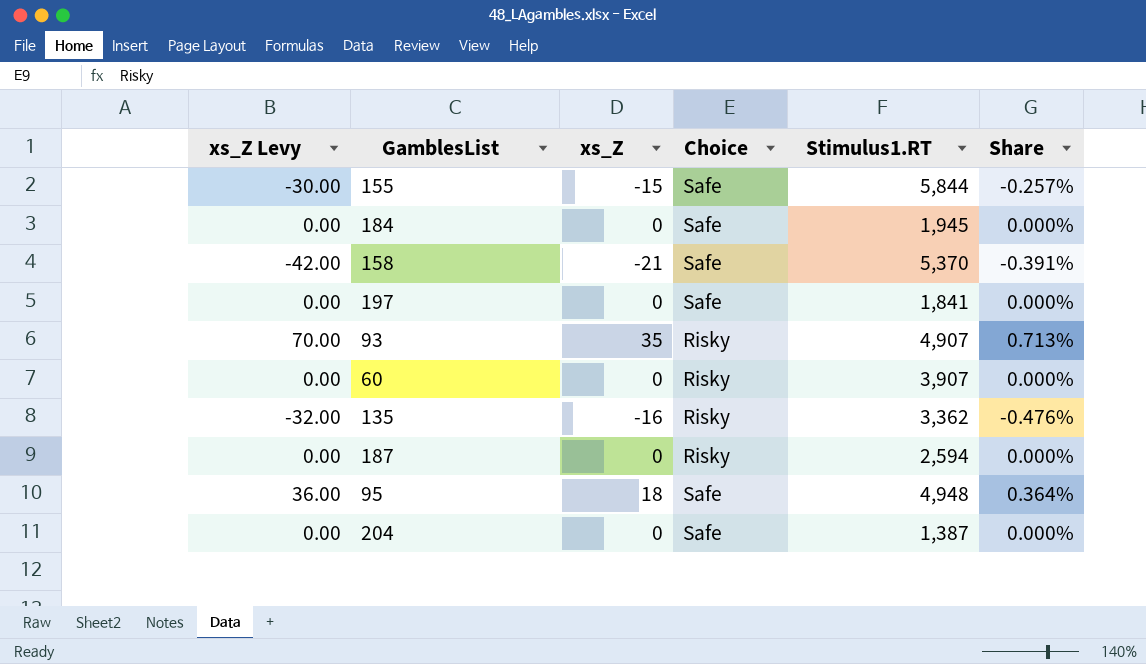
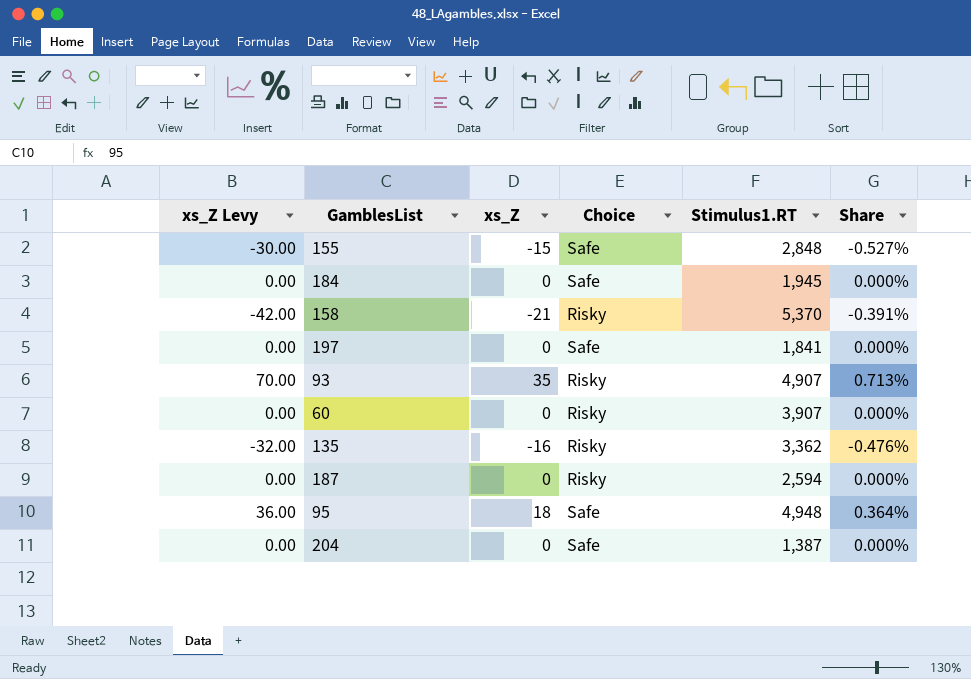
155 | Stimulus1.RT: 5,844 -> 2,848
155 | Share: -0.257% -> -0.527%
158 | Choice: Safe -> Risky

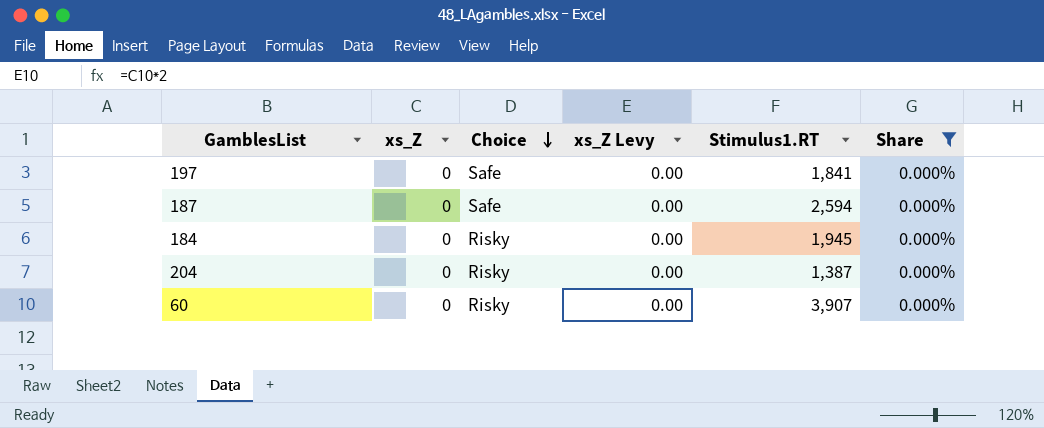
filter: none -> Share = 0.000%
row order: none -> Choice descending
column xs_Z Levy | position: 1 -> 4
187 | Choice: Risky -> Safe
184 | Choice: Safe -> Risky
204 | Choice: Safe -> Risky

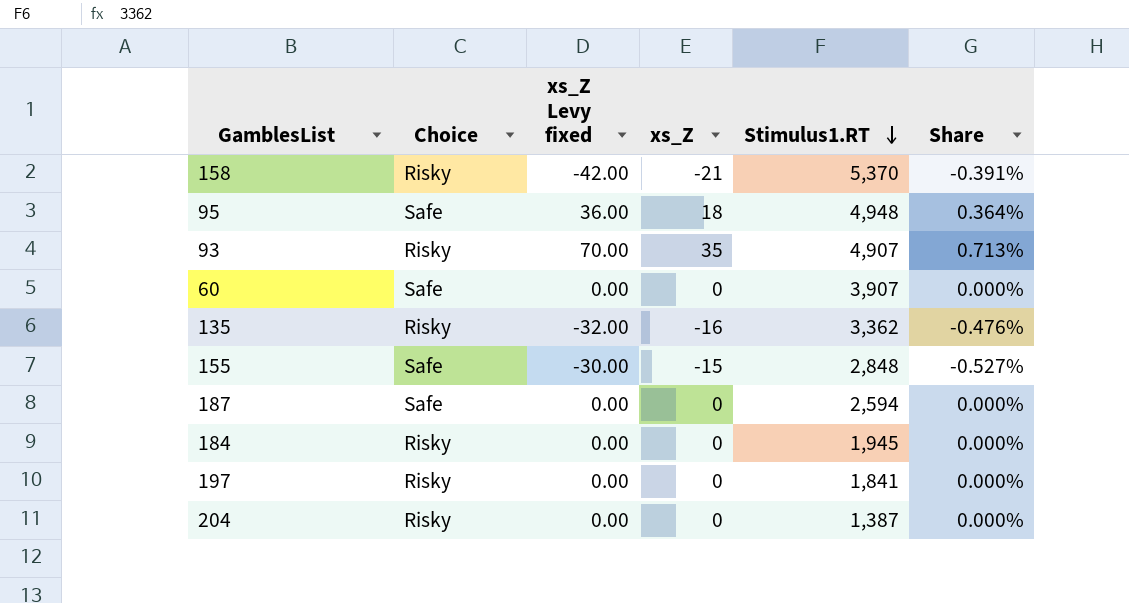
filter: Share = 0.000% -> none
row order: Choice descending -> Stimulus1.RT descending
column name: xs_Z Levy -> xs_Z Levy fixed
column xs_Z | position: 2 -> 4
60 | Choice: Risky -> Safe
197 | Choice: Safe -> Risky

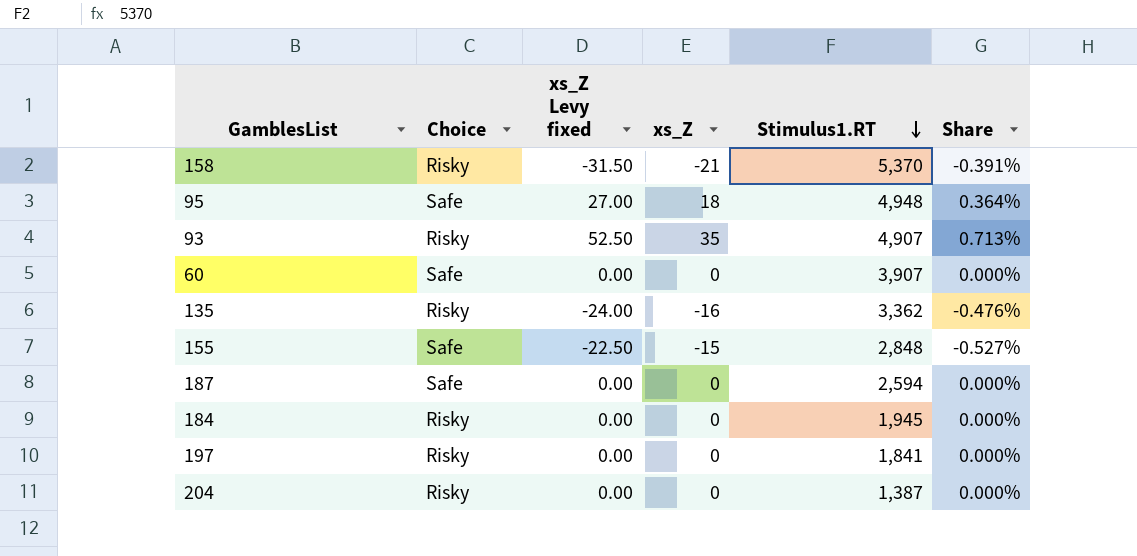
column xs_Z Levy fixed | formula: [xs_Z] * 2 -> [xs_Z] * 1.5

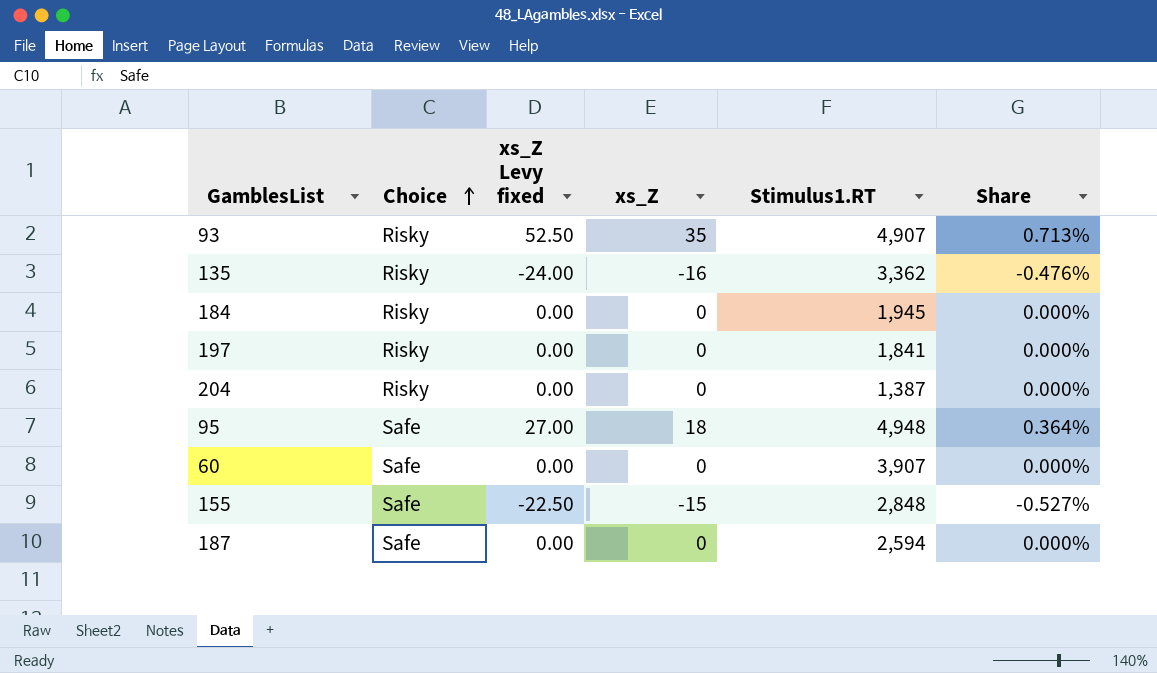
row order: Stimulus1.RT descending -> Choice ascending
row 158: Risky | -31.50 | -21 | 5,370 | -0.391% -> none

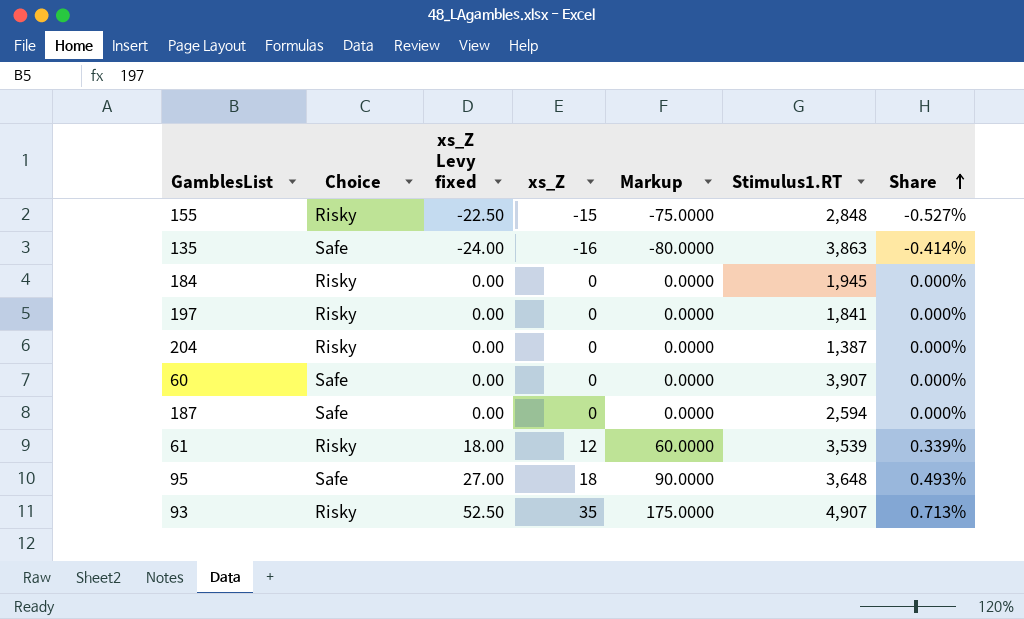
row order: Choice ascending -> Share ascending
column Markup | formula: none -> [xs_Z] * 5
155 | Choice: Safe -> Risky
135 | Choice: Risky -> Safe
135 | Stimulus1.RT: 3,362 -> 3,863
135 | Share: -0.476% -> -0.414%
row 61: none -> Risky | 18.00 | 12 | 60.0000 | 3,539 | 0.339%
95 | Stimulus1.RT: 4,948 -> 3,648
95 | Share: 0.364% -> 0.493%

